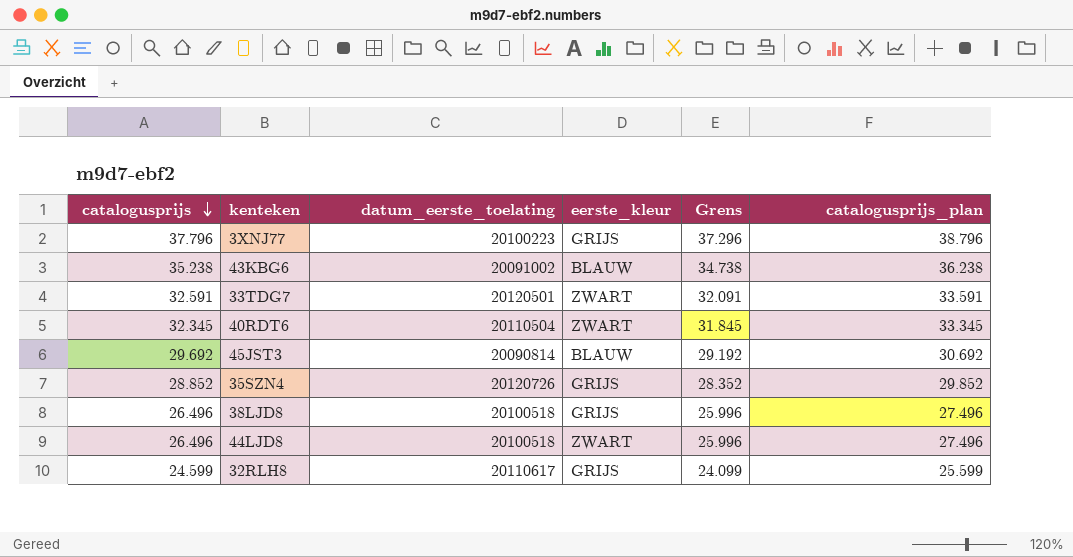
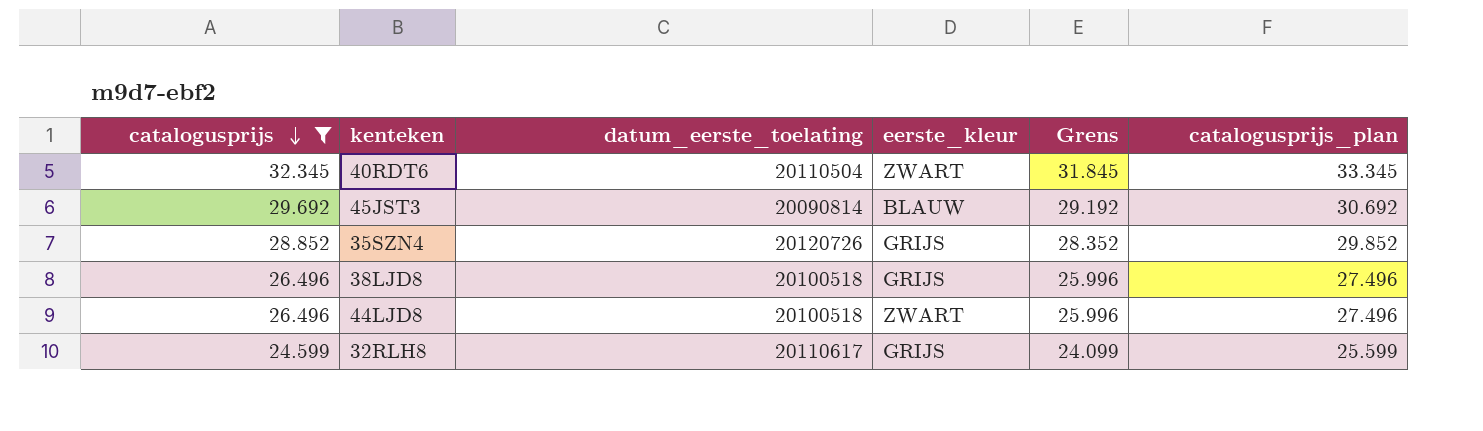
filter: none -> catalogusprijs <= 32.345

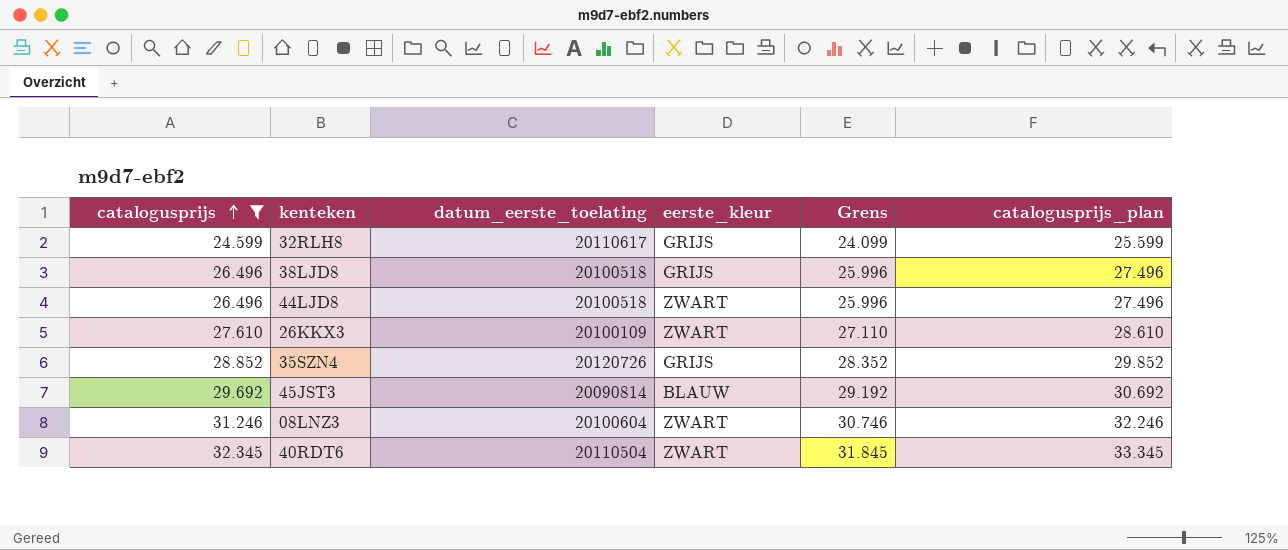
row order: catalogusprijs descending -> catalogusprijs ascending
row 26KKX3: none -> 27.610 | 20100109 | ZWART | 27.110 | 28.610
row 08LNZ3: none -> 31.246 | 20100604 | ZWART | 30.746 | 32.246

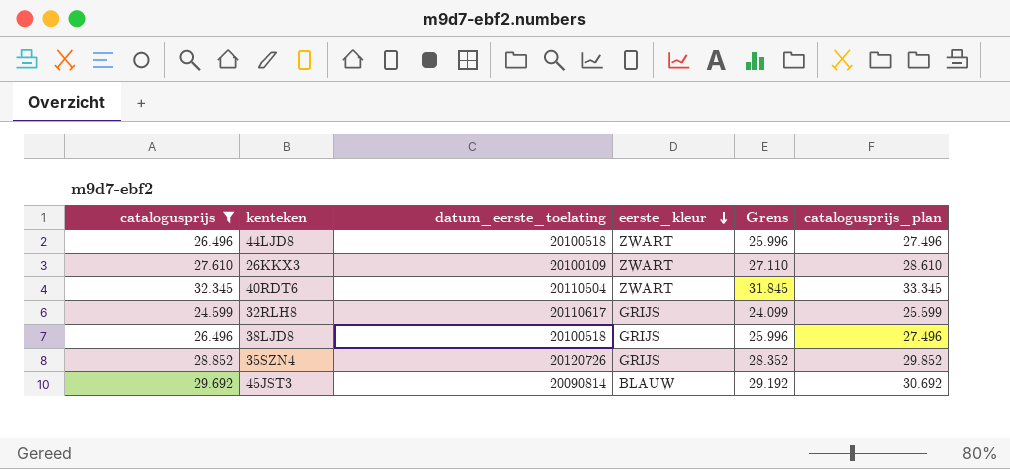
row order: catalogusprijs ascending -> eerste_kleur descending
row 08LNZ3: 31.246 | 20100604 | ZWART | 30.746 | 32.246 -> none

